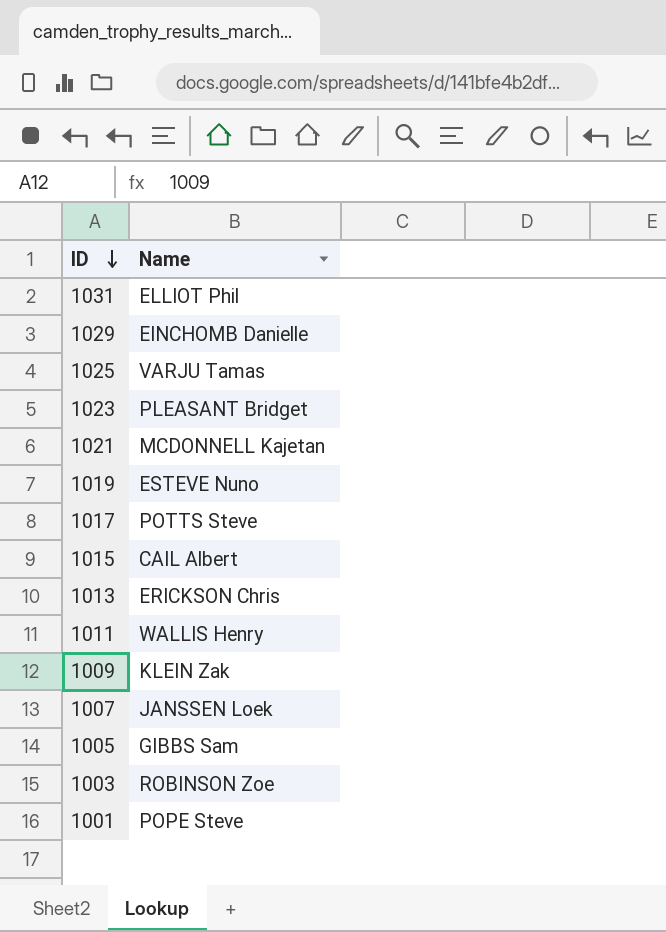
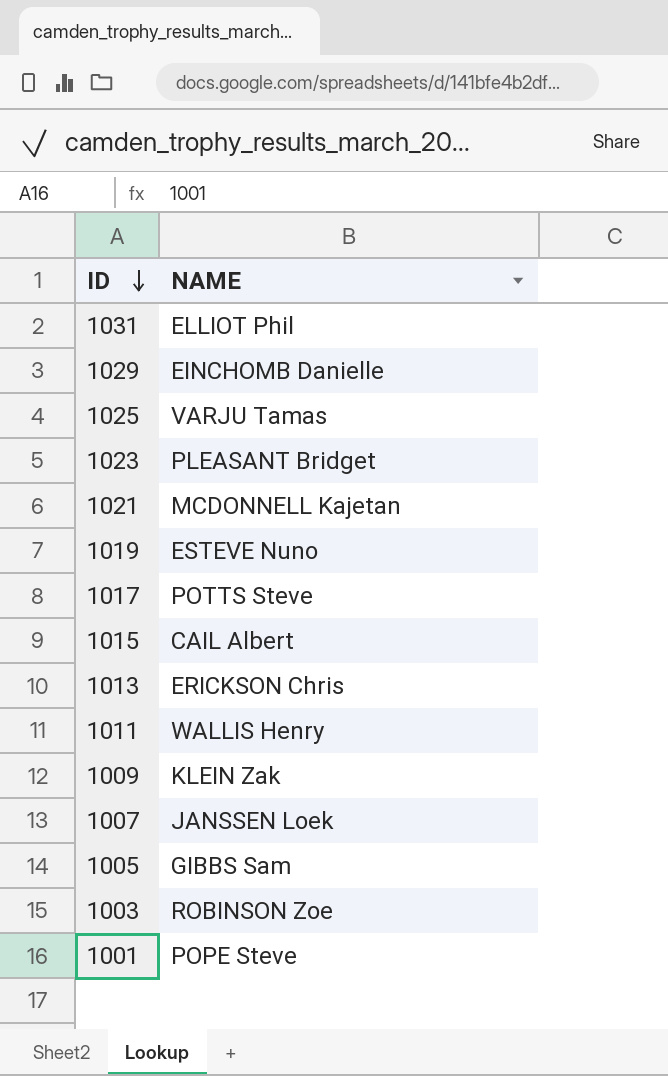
column name: Name -> NAME

